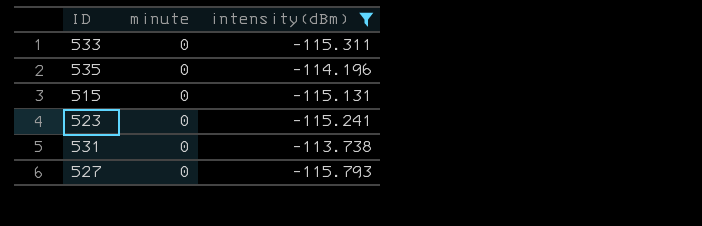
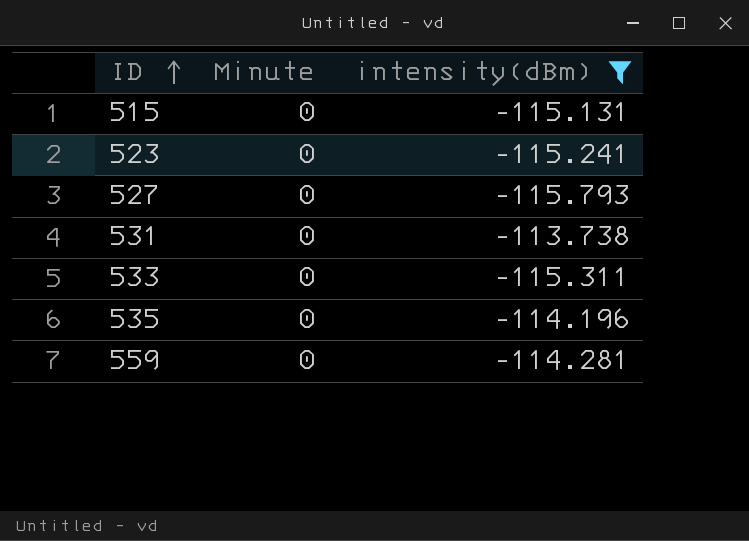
row order: none -> ID ascending
column name: minute -> Minute
row 559: none -> 0 | -114.281

